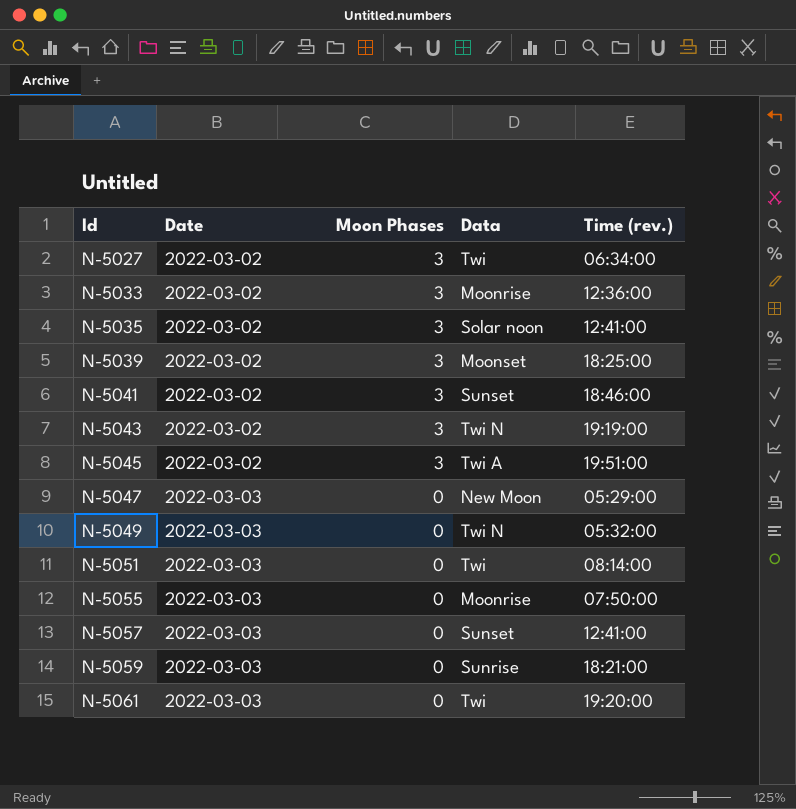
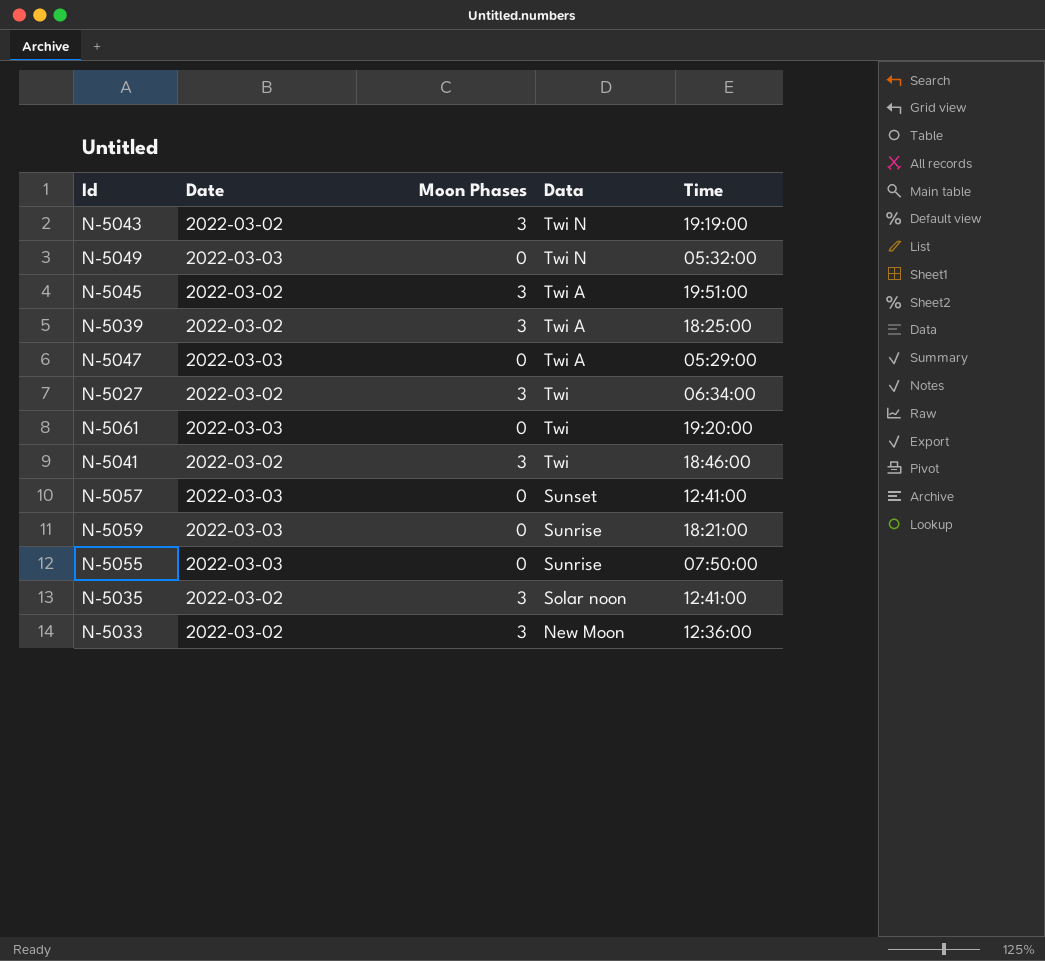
row order: Id ascending -> Data descending
column name: Time (rev.) -> Time
row N-5051: 2022-03-03 | 0 | Twi | 08:14:00 -> none
N-5039 | Data: Moonset -> Twi A
N-5047 | Data: New Moon -> Twi A
N-5041 | Data: Sunset -> Twi
N-5055 | Data: Moonrise -> Sunrise
N-5033 | Data: Moonrise -> New Moon

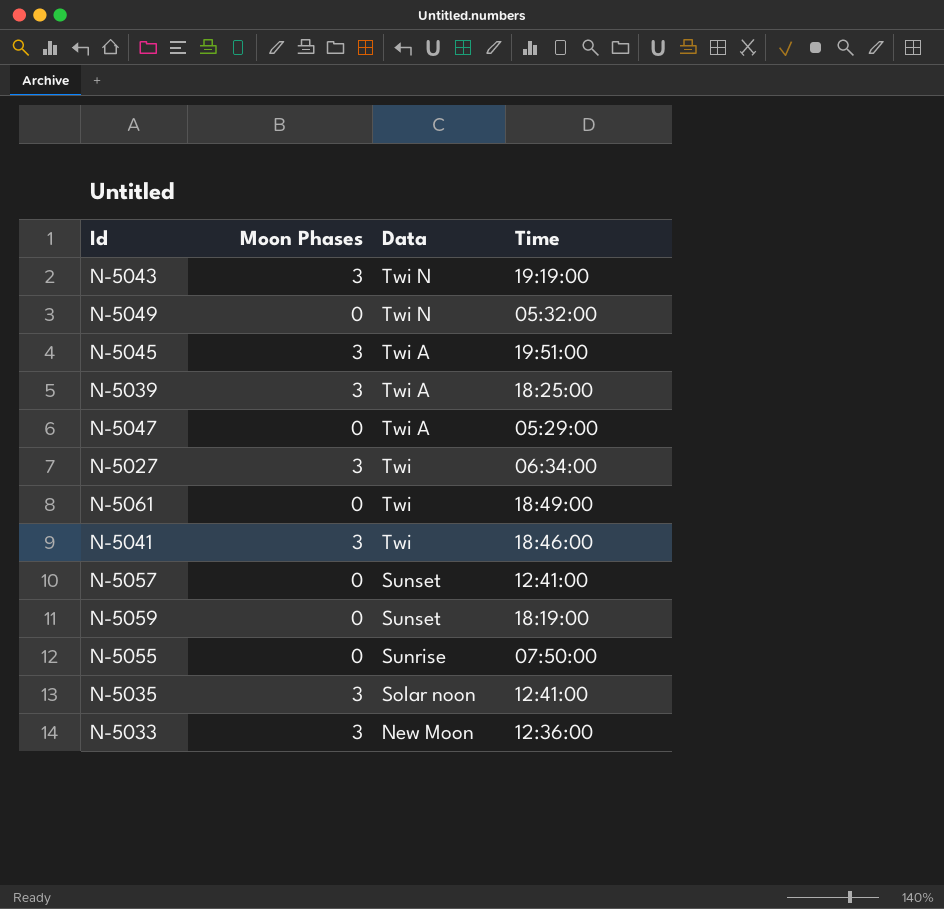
column Date | position: 2 -> none
N-5061 | Time: 19:20:00 -> 18:49:00
N-5059 | Data: Sunrise -> Sunset
N-5059 | Time: 18:21:00 -> 18:19:00

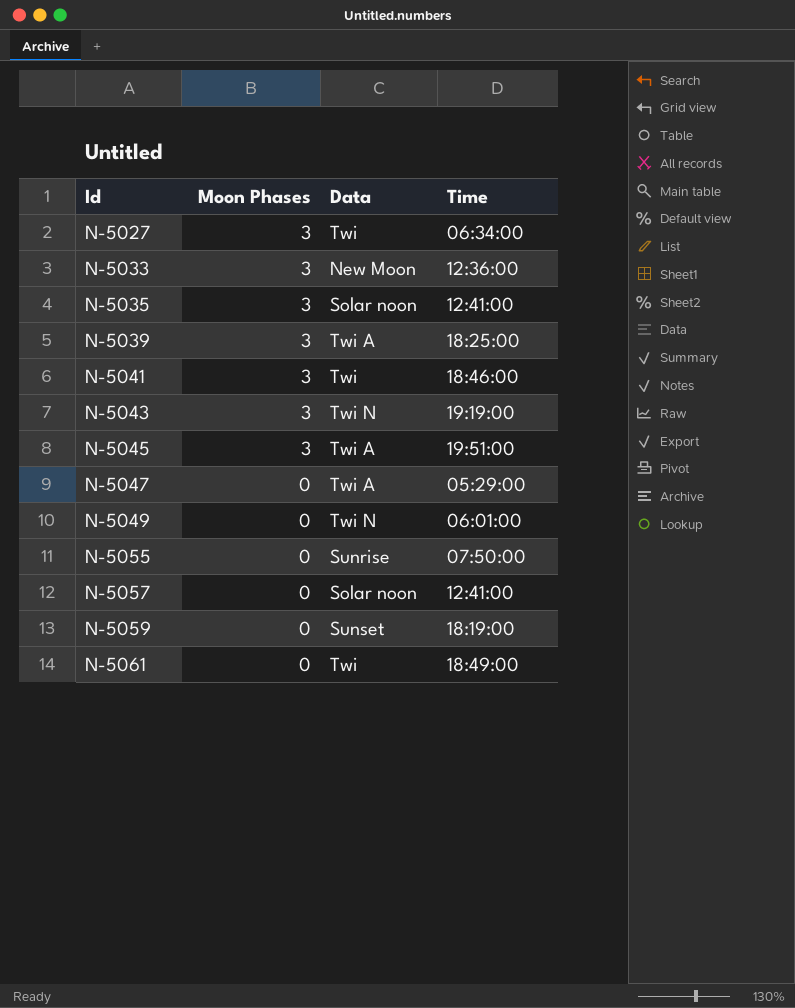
row order: Data descending -> Id ascending
N-5049 | Time: 05:32:00 -> 06:01:00
N-5057 | Data: Sunset -> Solar noon

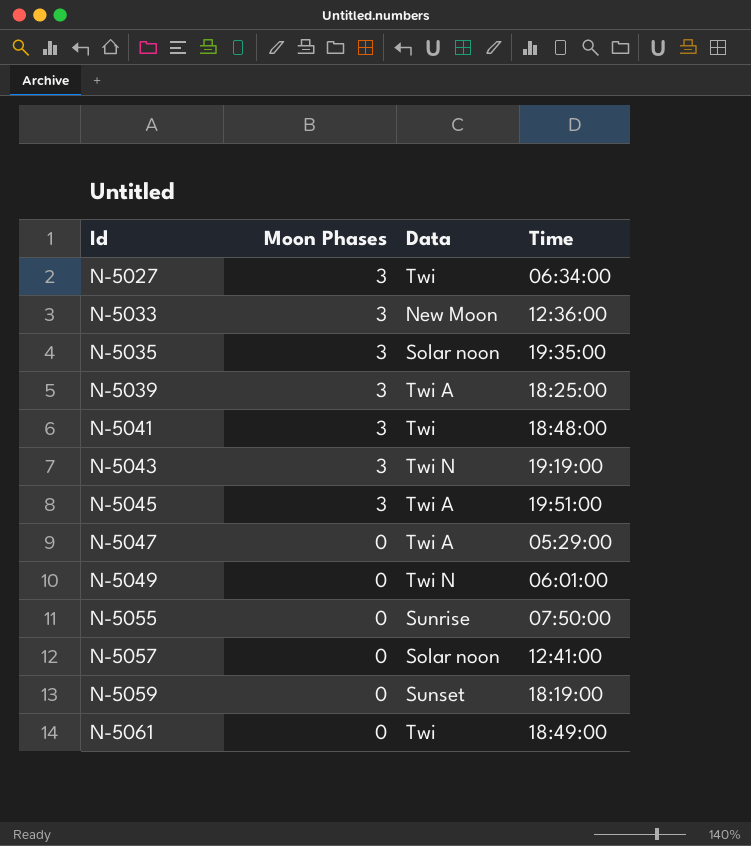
N-5035 | Time: 12:41:00 -> 19:35:00
N-5041 | Time: 18:46:00 -> 18:48:00

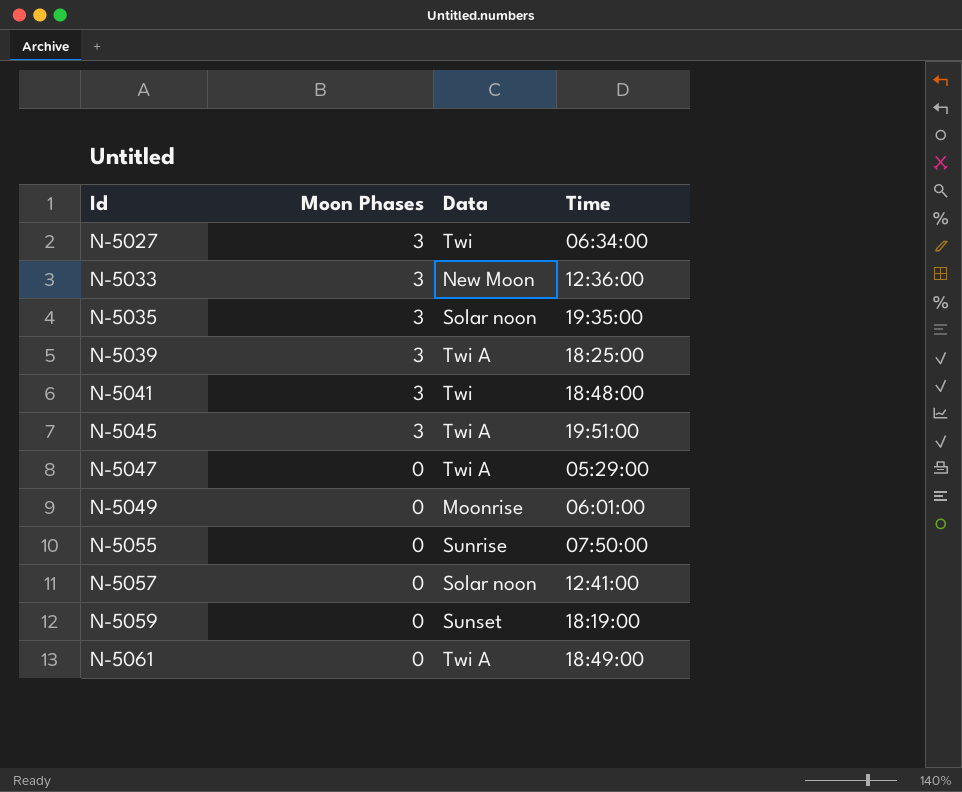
row N-5043: 3 | Twi N | 19:19:00 -> none
N-5049 | Data: Twi N -> Moonrise
N-5061 | Data: Twi -> Twi A

